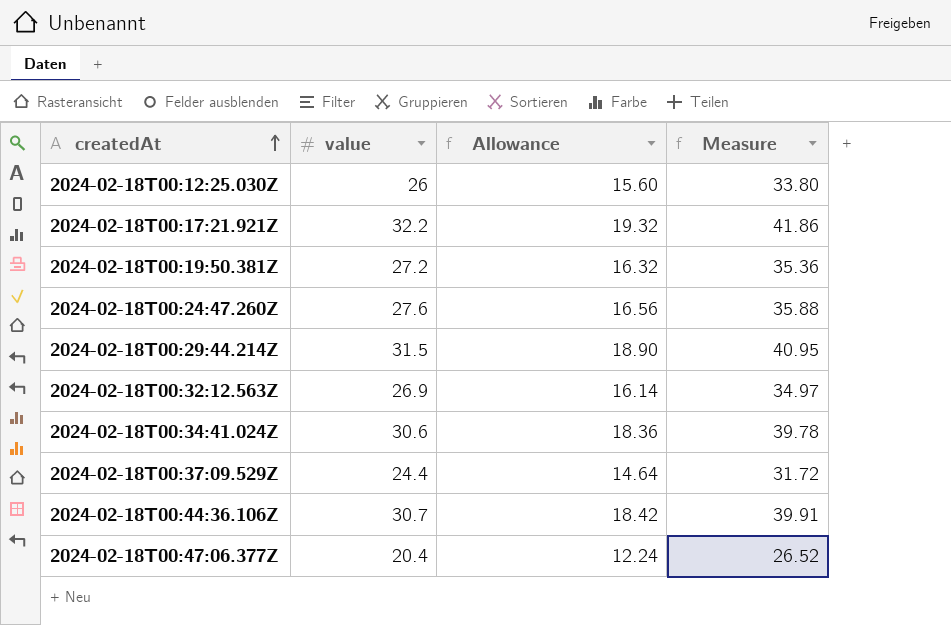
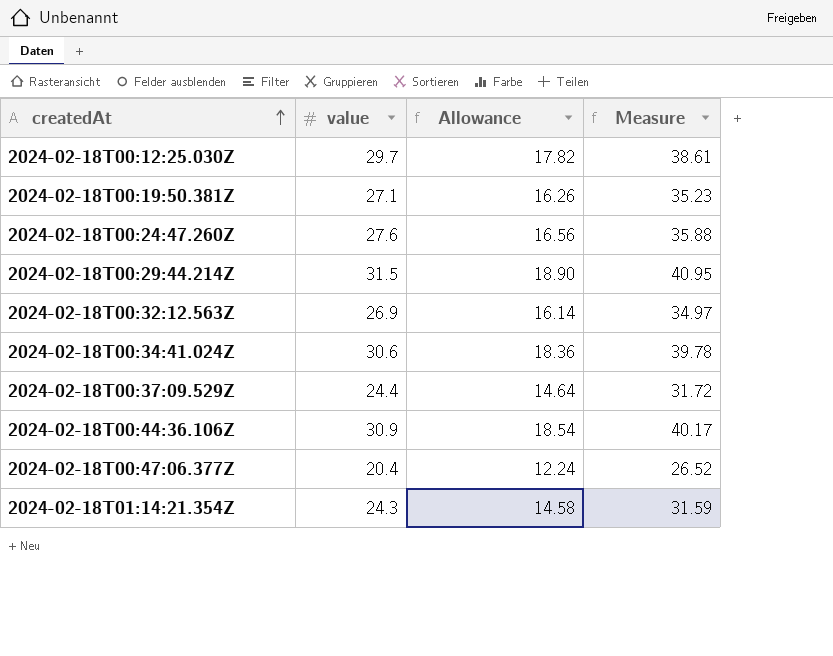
row 2024-02-18T00:17:21.921Z: 32.2 | 19.32 | 41.86 -> none
2024-02-18T00:12:25.030Z | value: 26 -> 29.7
2024-02-18T00:12:25.030Z | Allowance: 15.60 -> 17.82
2024-02-18T00:12:25.030Z | Measure: 33.80 -> 38.61
2024-02-18T00:19:50.381Z | value: 27.2 -> 27.1
2024-02-18T00:19:50.381Z | Allowance: 16.32 -> 16.26
2024-02-18T00:19:50.381Z | Measure: 35.36 -> 35.23
2024-02-18T00:44:36.106Z | value: 30.7 -> 30.9
2024-02-18T00:44:36.106Z | Allowance: 18.42 -> 18.54
2024-02-18T00:44:36.106Z | Measure: 39.91 -> 40.17
row 2024-02-18T01:14:21.354Z: none -> 24.3 | 14.58 | 31.59

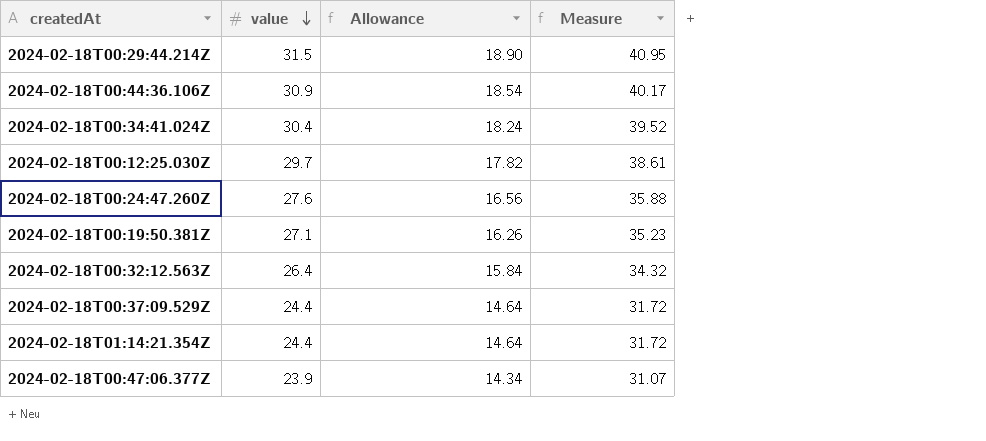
row order: createdAt ascending -> value descending
2024-02-18T00:34:41.024Z | value: 30.6 -> 30.4
2024-02-18T00:34:41.024Z | Allowance: 18.36 -> 18.24
2024-02-18T00:34:41.024Z | Measure: 39.78 -> 39.52
2024-02-18T00:32:12.563Z | value: 26.9 -> 26.4
2024-02-18T00:32:12.563Z | Allowance: 16.14 -> 15.84
2024-02-18T00:32:12.563Z | Measure: 34.97 -> 34.32
2024-02-18T01:14:21.354Z | value: 24.3 -> 24.4
2024-02-18T01:14:21.354Z | Allowance: 14.58 -> 14.64
2024-02-18T01:14:21.354Z | Measure: 31.59 -> 31.72
2024-02-18T00:47:06.377Z | value: 20.4 -> 23.9
2024-02-18T00:47:06.377Z | Allowance: 12.24 -> 14.34
2024-02-18T00:47:06.377Z | Measure: 26.52 -> 31.07

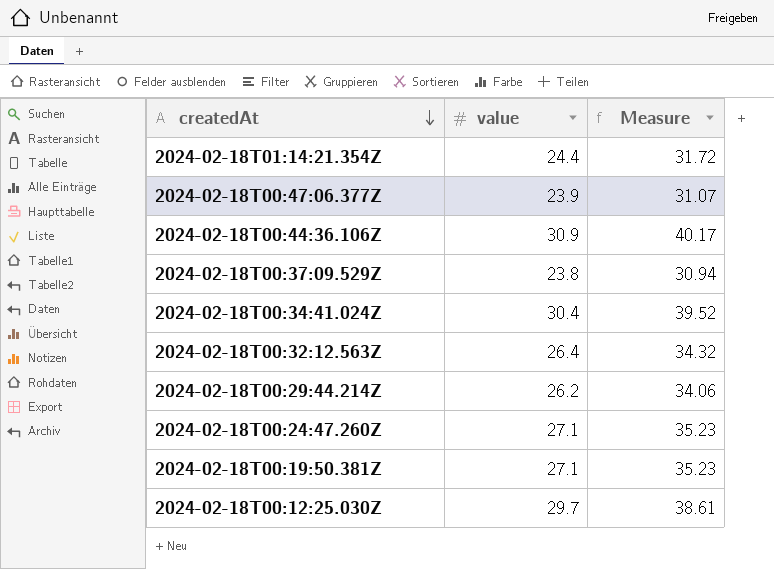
row order: value descending -> createdAt descending
column Allowance | formula: [value] * 0.6 -> none
2024-02-18T00:37:09.529Z | value: 24.4 -> 23.8
2024-02-18T00:37:09.529Z | Measure: 31.72 -> 30.94
2024-02-18T00:29:44.214Z | value: 31.5 -> 26.2
2024-02-18T00:29:44.214Z | Measure: 40.95 -> 34.06
2024-02-18T00:24:47.260Z | value: 27.6 -> 27.1
2024-02-18T00:24:47.260Z | Measure: 35.88 -> 35.23

